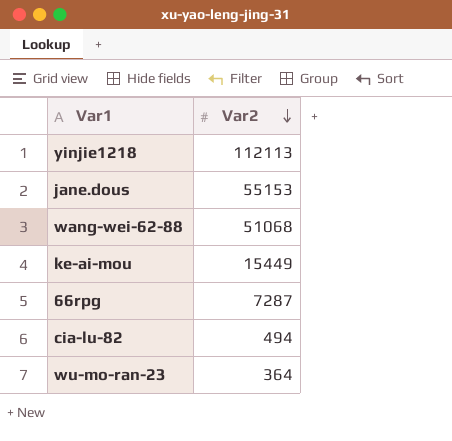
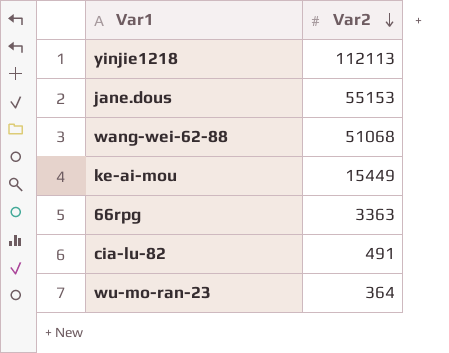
66rpg | Var2: 7287 -> 3363
cia-lu-82 | Var2: 494 -> 491

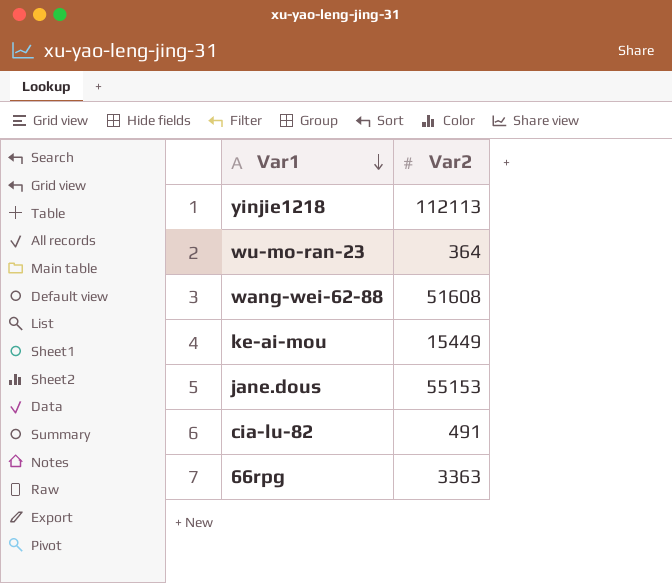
row order: Var2 descending -> Var1 descending
wang-wei-62-88 | Var2: 51068 -> 51608

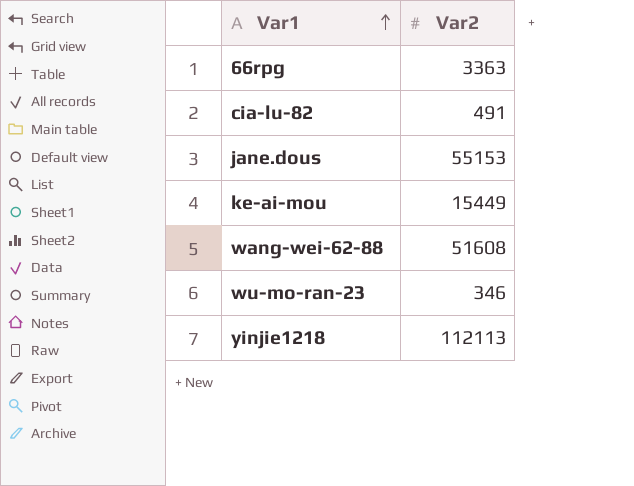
row order: Var1 descending -> Var1 ascending
wu-mo-ran-23 | Var2: 364 -> 346

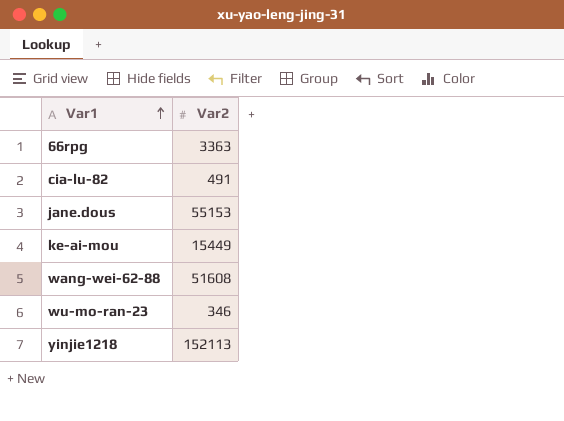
yinjie1218 | Var2: 112113 -> 152113

